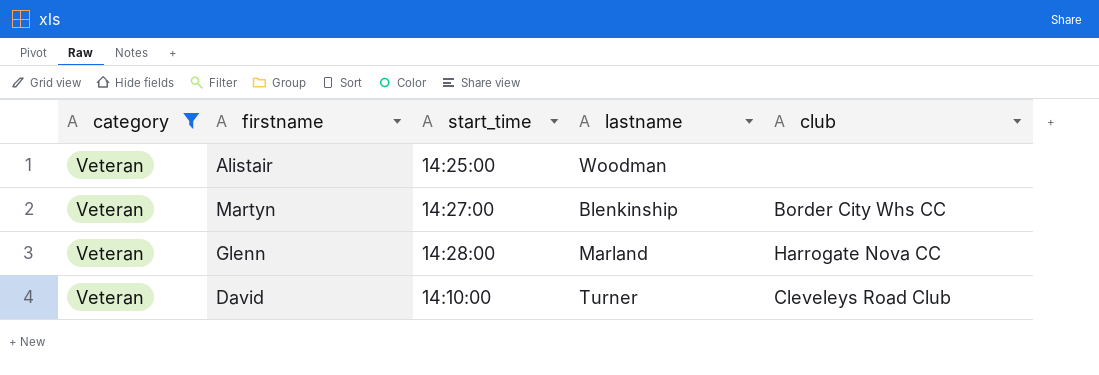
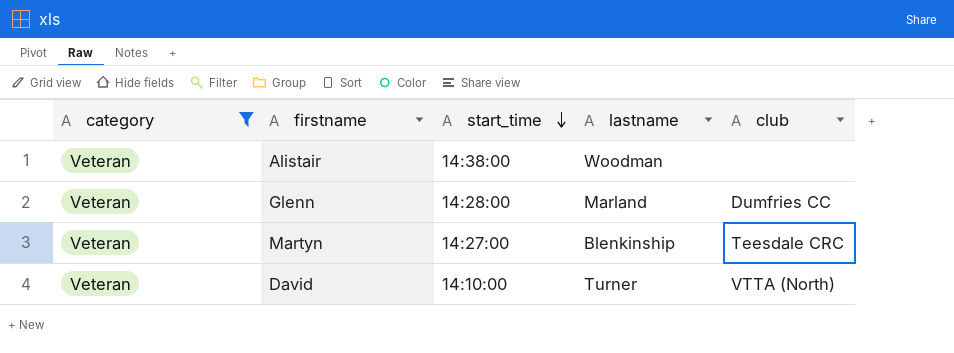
row order: none -> start_time descending
Alistair | start_time: 14:25:00 -> 14:38:00
Glenn | club: Harrogate Nova CC -> Dumfries CC
Martyn | club: Border City Whs CC -> Teesdale CRC
David | club: Cleveleys Road Club -> VTTA (North)

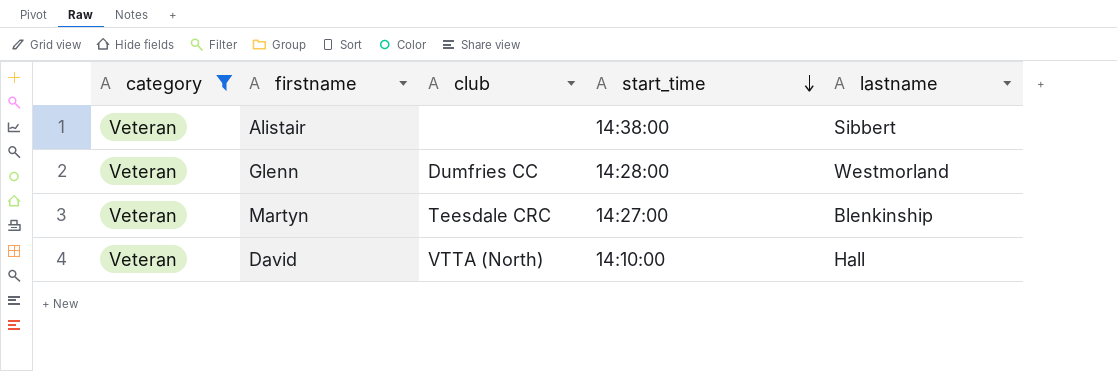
column club | position: 5 -> 3
Alistair | lastname: Woodman -> Sibbert
Glenn | lastname: Marland -> Westmorland
David | lastname: Turner -> Hall

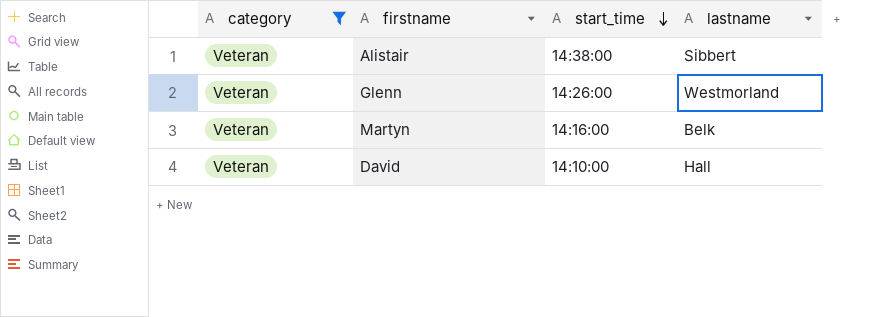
column club | position: 3 -> none
Glenn | start_time: 14:28:00 -> 14:26:00
Martyn | start_time: 14:27:00 -> 14:16:00
Martyn | lastname: Blenkinship -> Belk

